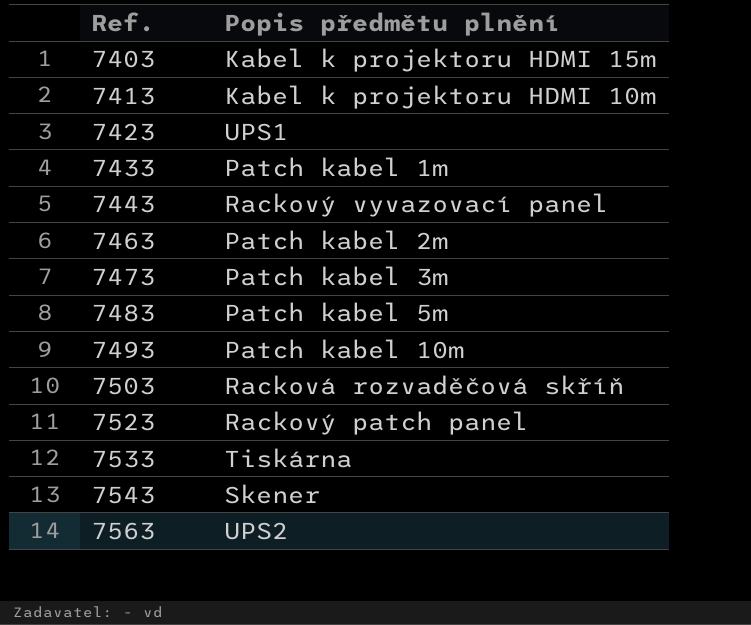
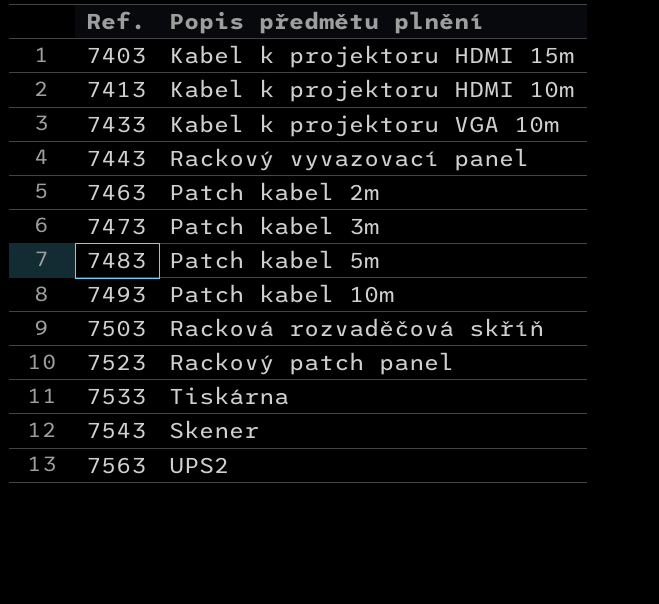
row 7423: UPS1 -> none
7433 | Popis předmětu plnění: Patch kabel 1m -> Kabel k projektoru VGA 10m

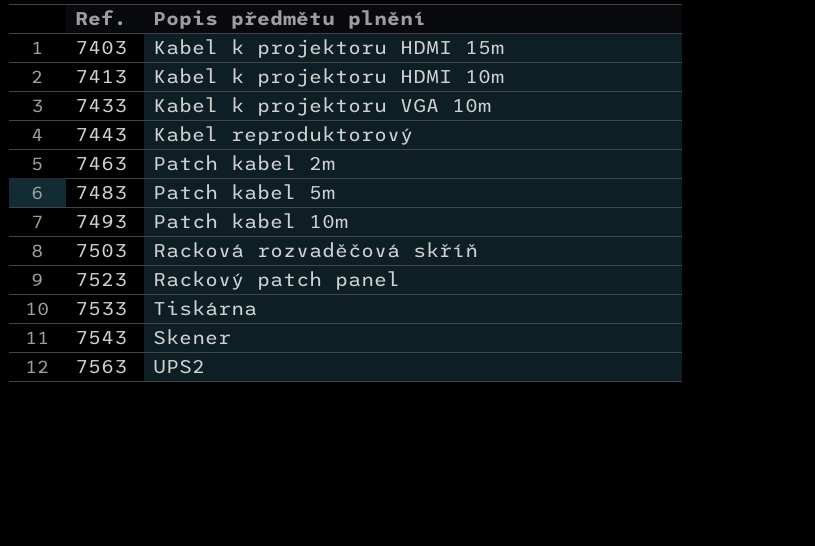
row 7473: Patch kabel 3m -> none
7443 | Popis předmětu plnění: Rackový vyvazovací panel -> Kabel reproduktorový

